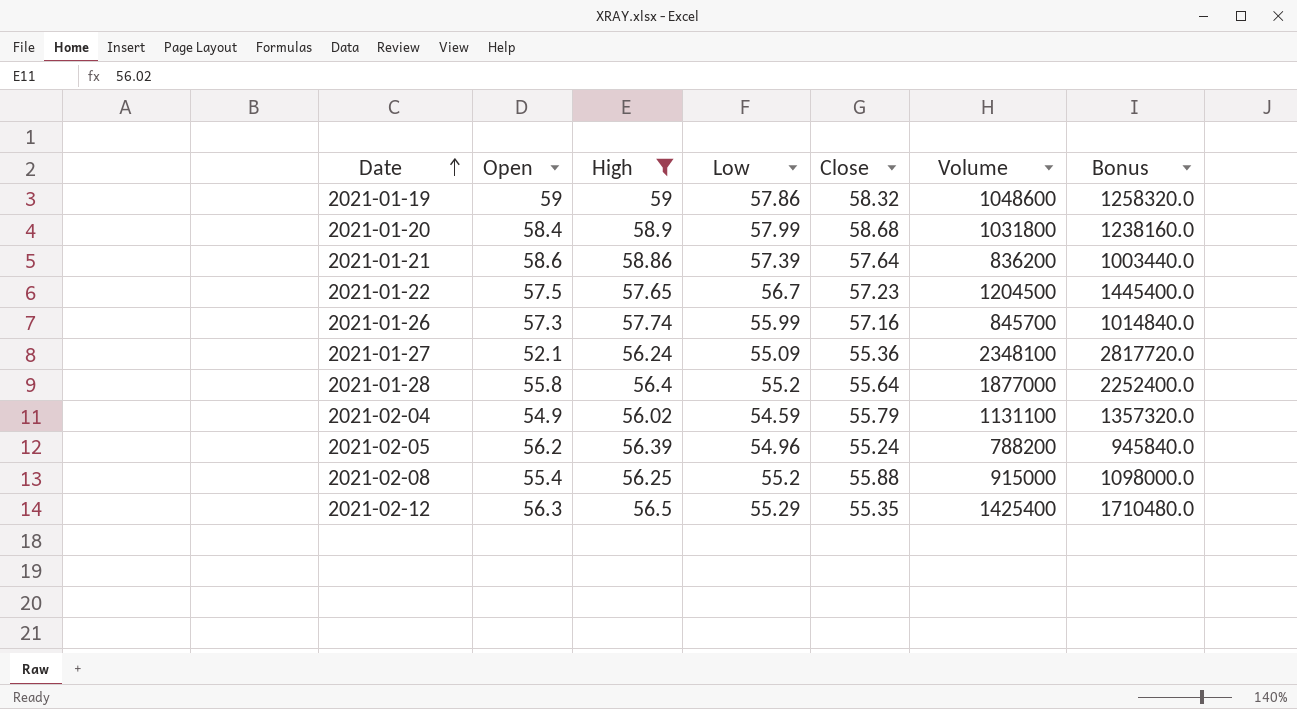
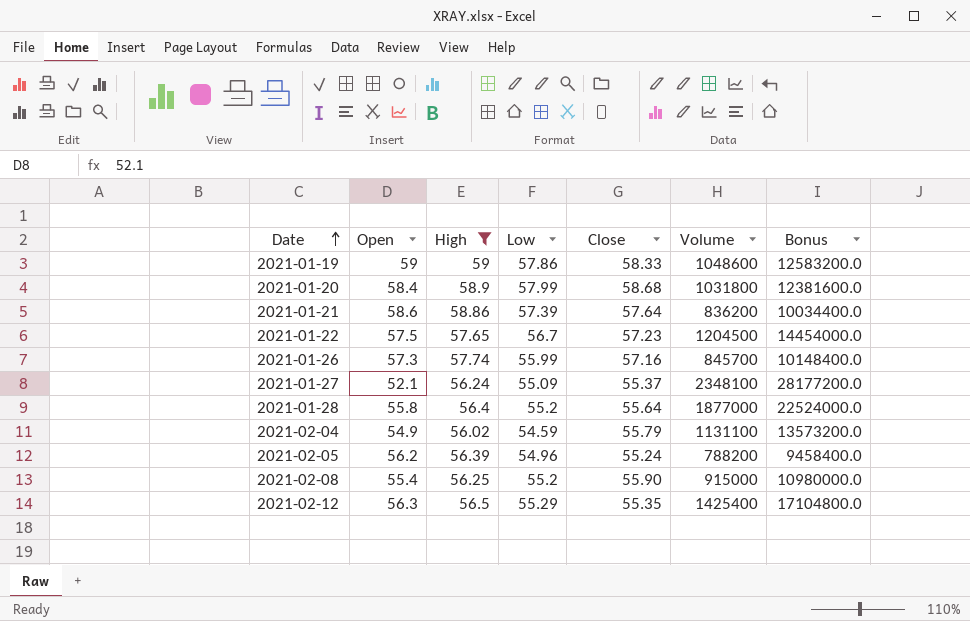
column Bonus | formula: [Volume] * 1.2 -> [Volume] * 12
2021-01-19 | Close: 58.32 -> 58.33
2021-01-27 | Close: 55.36 -> 55.37
2021-02-08 | Close: 55.88 -> 55.90

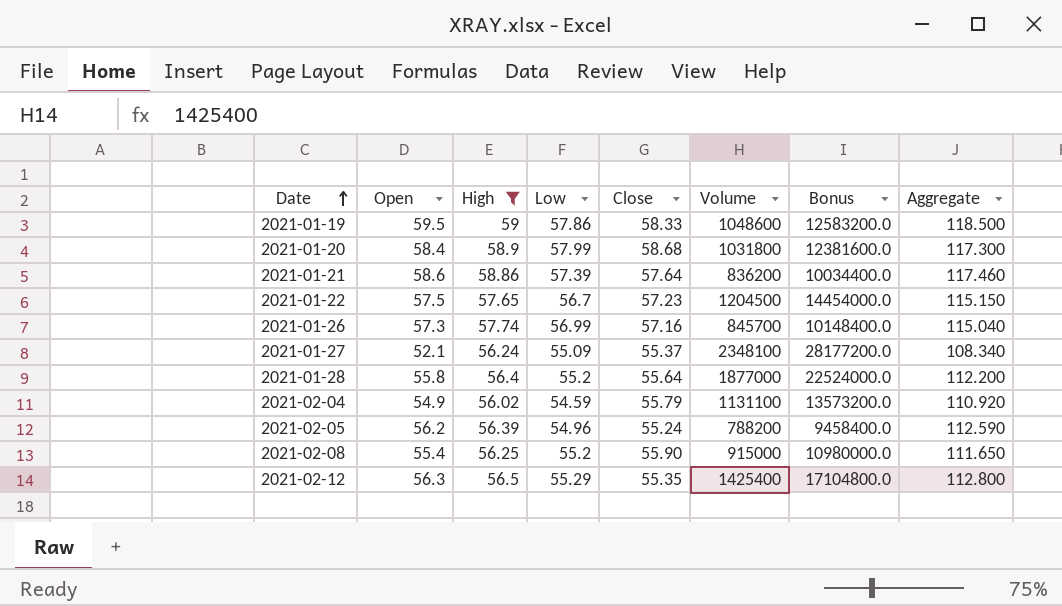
column Aggregate | formula: none -> [Open] + [High]
2021-01-19 | Open: 59 -> 59.5
2021-01-26 | Low: 55.99 -> 56.99

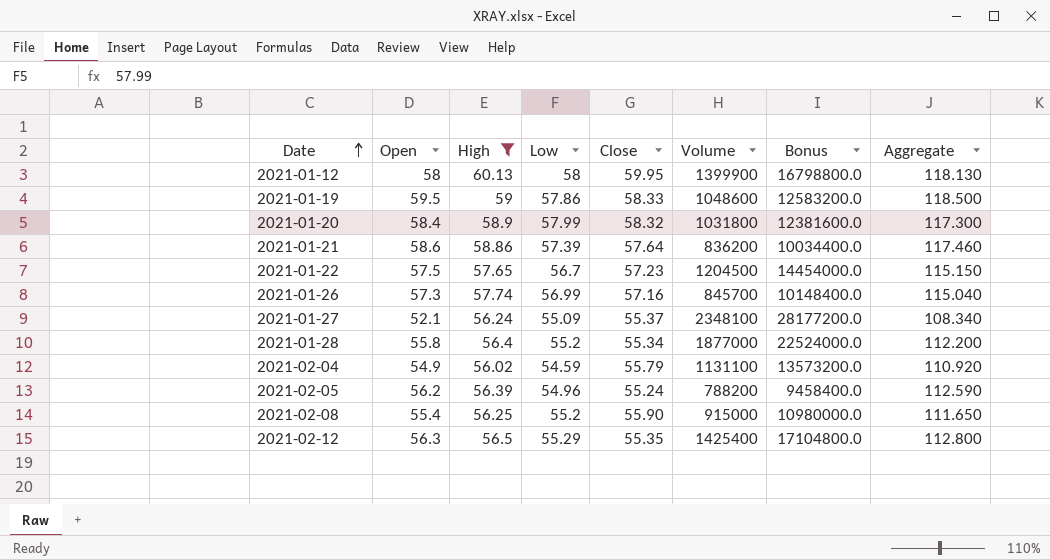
row 2021-01-12: none -> 58 | 60.13 | 58 | 59.95 | 1399900 | 16798800.0 | 118.130
2021-01-20 | Close: 58.68 -> 58.32
2021-01-28 | Close: 55.64 -> 55.34

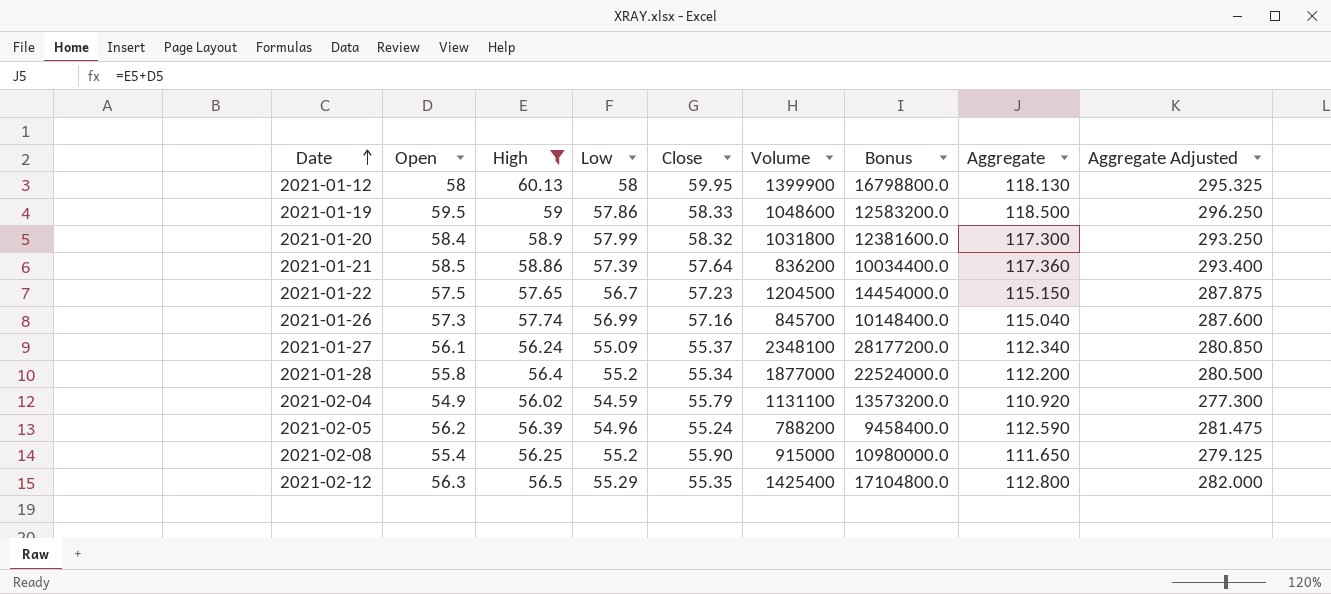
column Aggregate Adjusted | formula: none -> [Aggregate] * 2.5
2021-01-21 | Open: 58.6 -> 58.5
2021-01-21 | Aggregate: 117.460 -> 117.360
2021-01-27 | Open: 52.1 -> 56.1
2021-01-27 | Aggregate: 108.340 -> 112.340

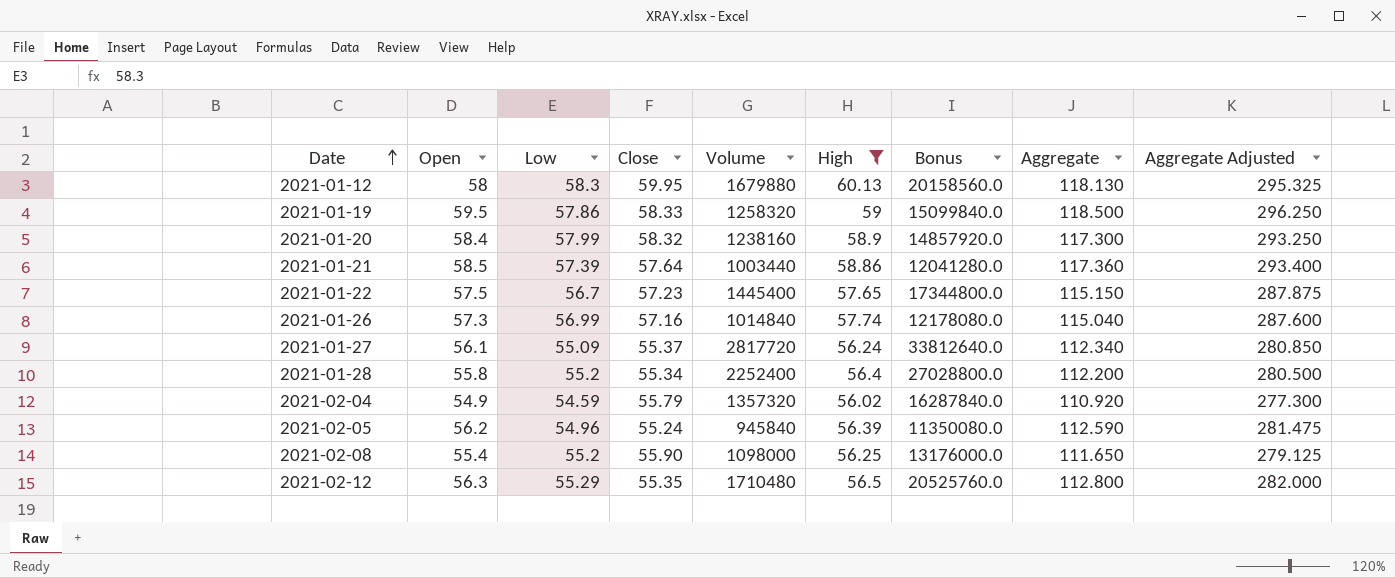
column High | position: 3 -> 6
2021-01-12 | Low: 58 -> 58.3
2021-01-12 | Volume: 1399900 -> 1679880
2021-01-12 | Bonus: 16798800.0 -> 20158560.0
2021-01-19 | Volume: 1048600 -> 1258320
2021-01-19 | Bonus: 12583200.0 -> 15099840.0
2021-01-20 | Volume: 1031800 -> 1238160
2021-01-20 | Bonus: 12381600.0 -> 14857920.0
2021-01-21 | Volume: 836200 -> 1003440
2021-01-21 | Bonus: 10034400.0 -> 12041280.0
2021-01-22 | Volume: 1204500 -> 1445400
2021-01-22 | Bonus: 14454000.0 -> 17344800.0
2021-01-26 | Volume: 845700 -> 1014840
2021-01-26 | Bonus: 10148400.0 -> 12178080.0
2021-01-27 | Volume: 2348100 -> 2817720
2021-01-27 | Bonus: 28177200.0 -> 33812640.0
2021-01-28 | Volume: 1877000 -> 2252400
2021-01-28 | Bonus: 22524000.0 -> 27028800.0
2021-02-04 | Volume: 1131100 -> 1357320
2021-02-04 | Bonus: 13573200.0 -> 16287840.0
2021-02-05 | Volume: 788200 -> 945840
2021-02-05 | Bonus: 9458400.0 -> 11350080.0
2021-02-08 | Volume: 915000 -> 1098000
2021-02-08 | Bonus: 10980000.0 -> 13176000.0
2021-02-12 | Volume: 1425400 -> 1710480
2021-02-12 | Bonus: 17104800.0 -> 20525760.0

